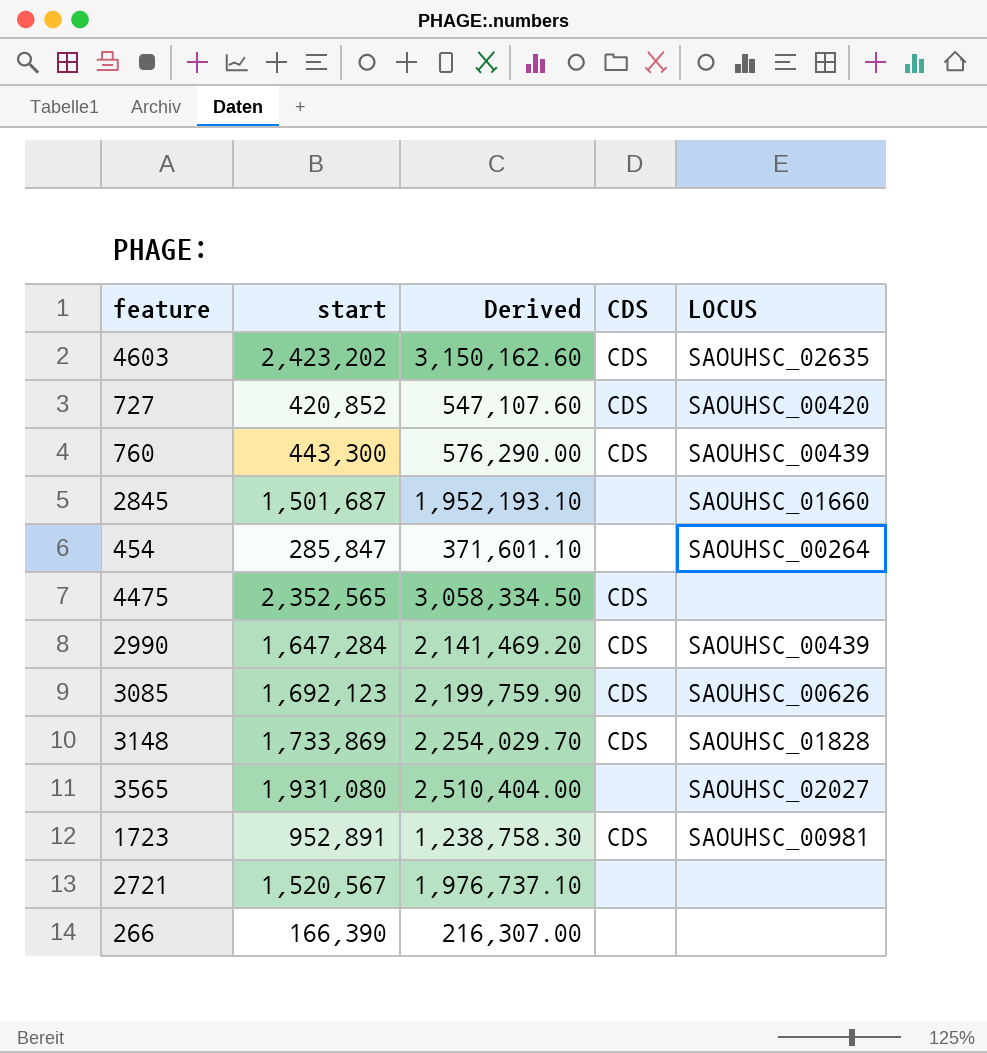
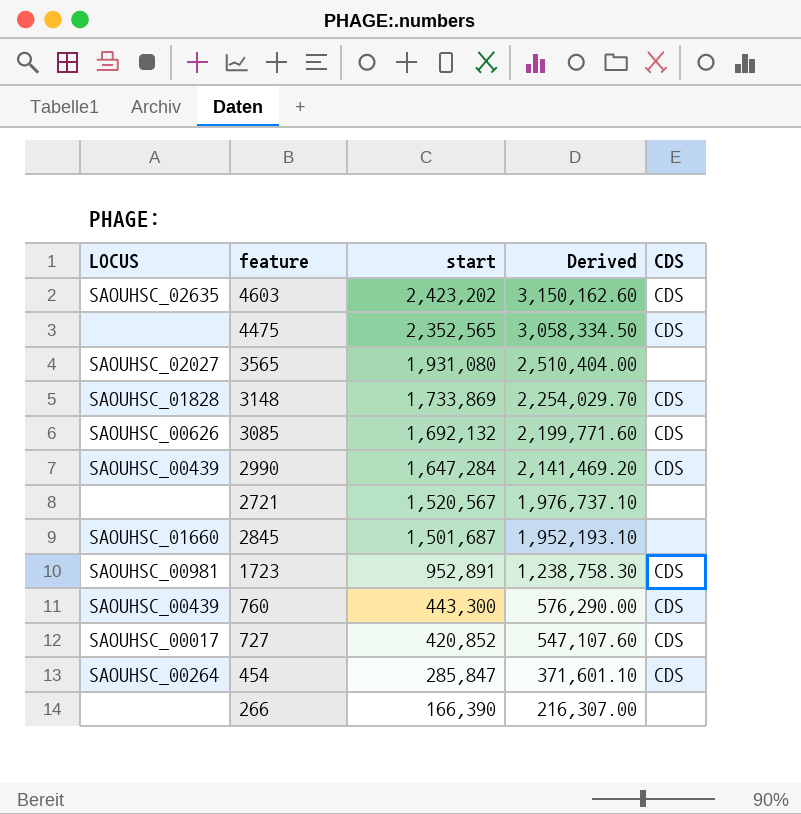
row order: none -> start descending
column LOCUS | position: 5 -> 1
3085 | start: 1,692,123 -> 1,692,132
3085 | Derived: 2,199,759.90 -> 2,199,771.60
727 | LOCUS: SAOUHSC_00420 -> SAOUHSC_00017
454 | CDS: none -> CDS

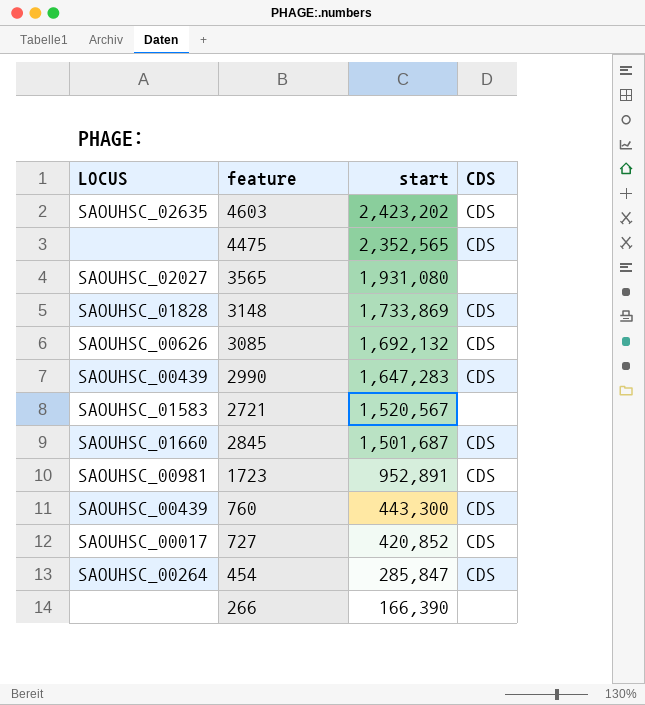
column Derived | formula: [start] * 1.3 -> none
2990 | start: 1,647,284 -> 1,647,283
2721 | LOCUS: none -> SAOUHSC_01583
2845 | CDS: none -> CDS

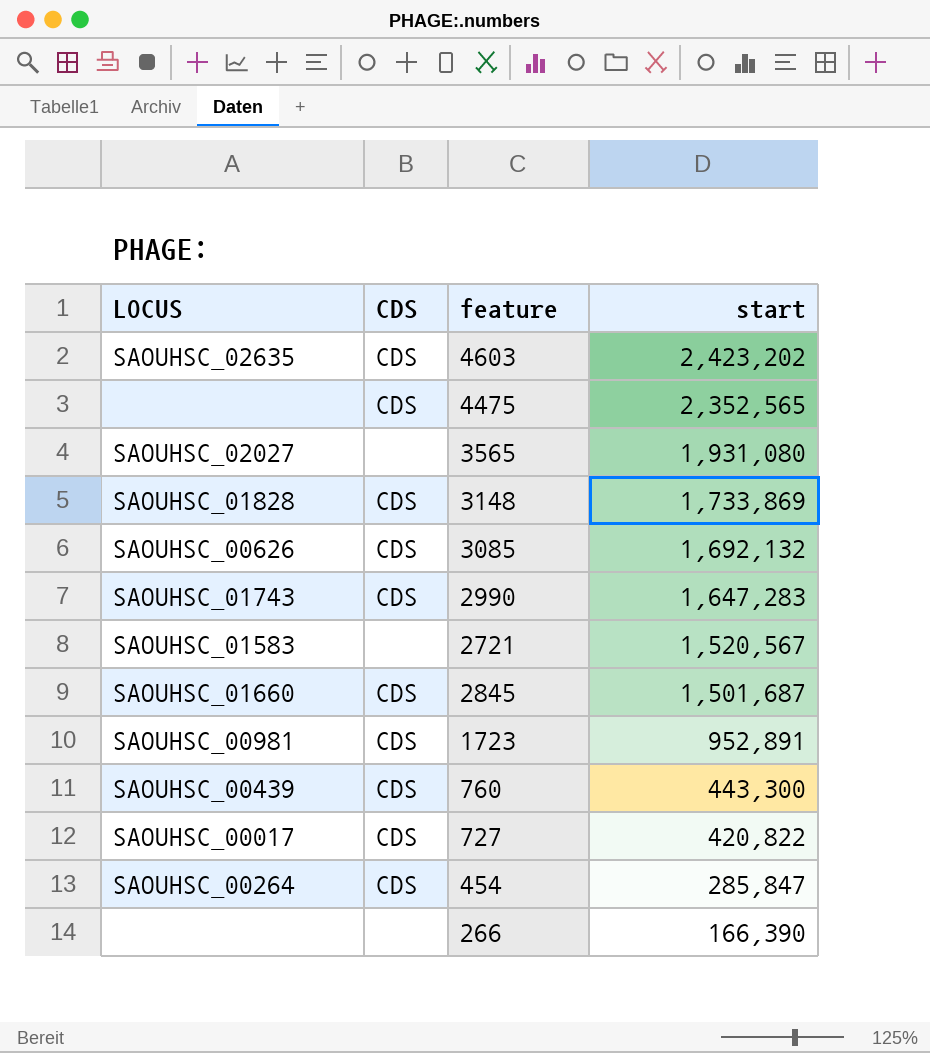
column CDS | position: 4 -> 2
2990 | LOCUS: SAOUHSC_00439 -> SAOUHSC_01743
727 | start: 420,852 -> 420,822

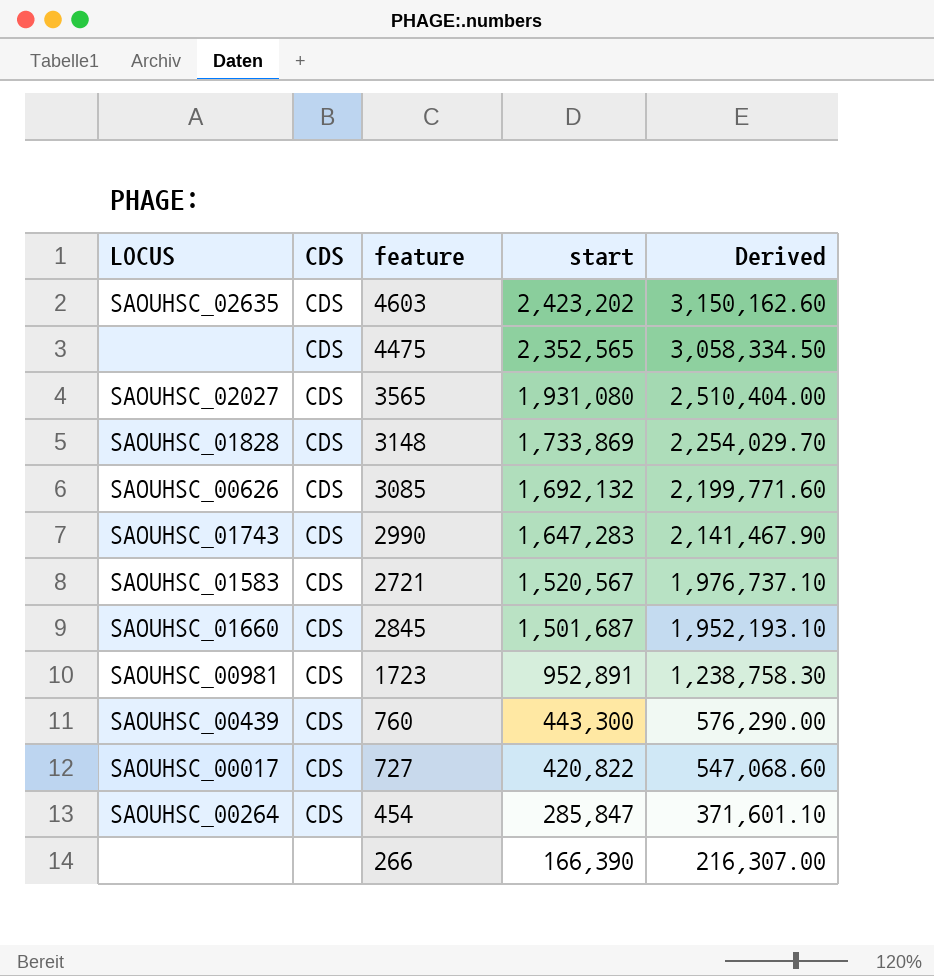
column Derived | formula: none -> [start] * 1.3
3565 | CDS: none -> CDS
2721 | CDS: none -> CDS

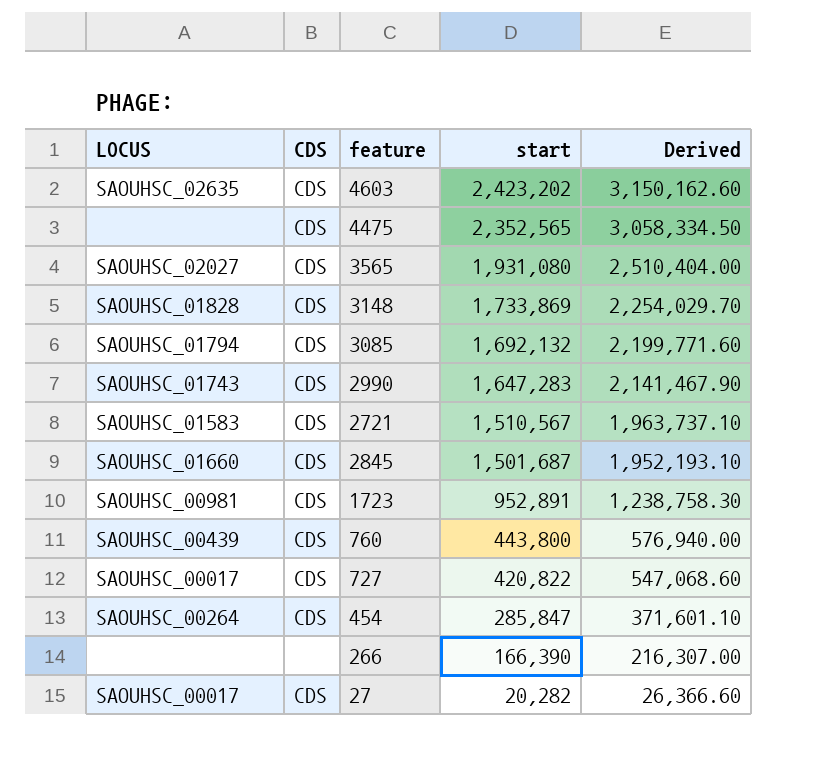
3085 | LOCUS: SAOUHSC_00626 -> SAOUHSC_01794
2721 | start: 1,520,567 -> 1,510,567
2721 | Derived: 1,976,737.10 -> 1,963,737.10
760 | start: 443,300 -> 443,800
760 | Derived: 576,290.00 -> 576,940.00
row 27: none -> SAOUHSC_00017 | CDS | 20,282 | 26,366.60

